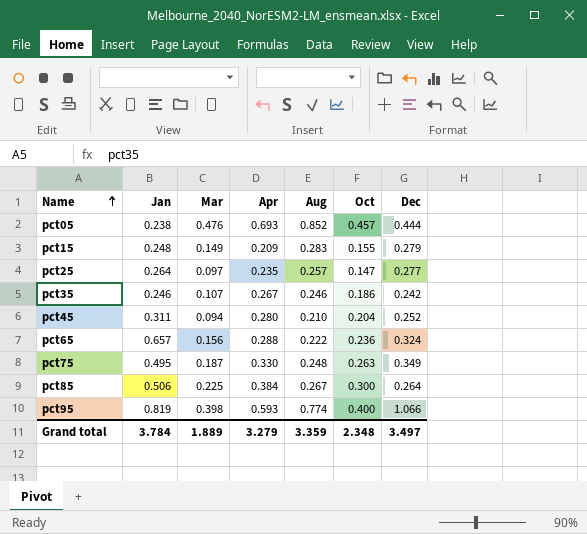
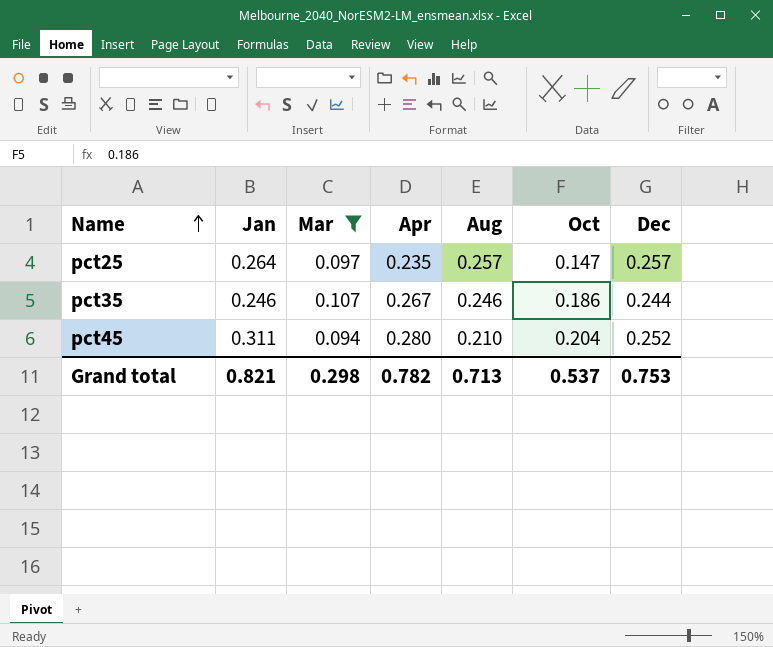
filter: none -> Mar <= 0.107
pct25 | Dec: 0.277 -> 0.257
pct35 | Dec: 0.242 -> 0.244
Grand total | Jan: 3.784 -> 0.821
Grand total | Mar: 1.889 -> 0.298
Grand total | Apr: 3.279 -> 0.782
Grand total | Aug: 3.359 -> 0.713
Grand total | Oct: 2.348 -> 0.537
Grand total | Dec: 3.497 -> 0.753

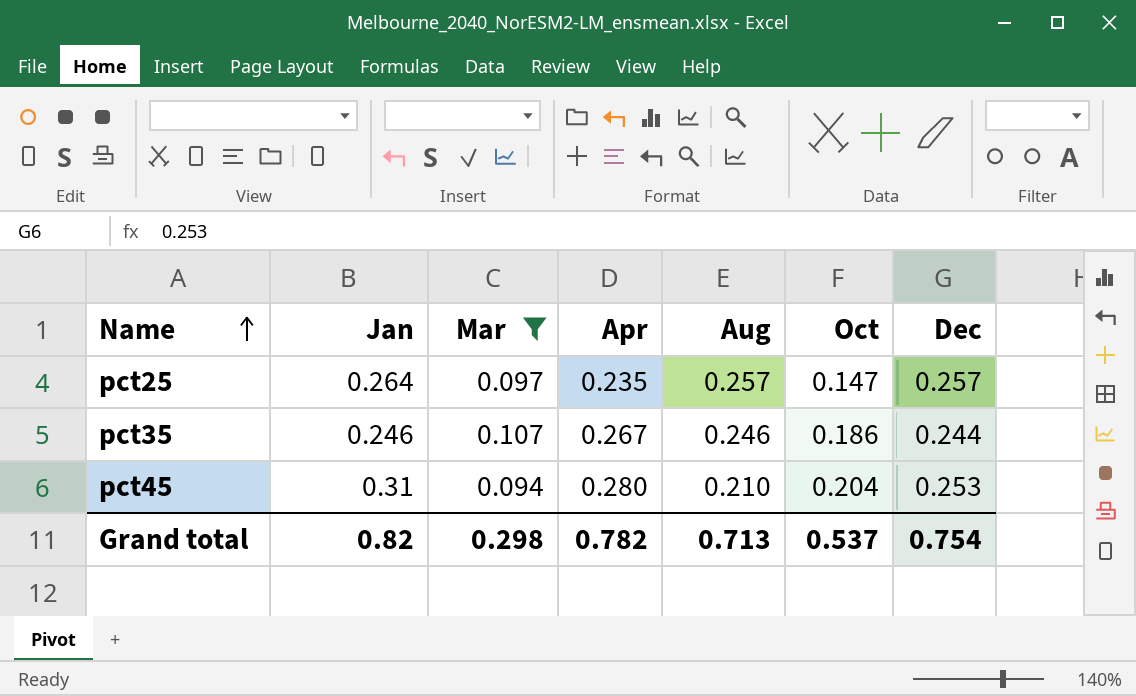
pct45 | Jan: 0.311 -> 0.31
pct45 | Dec: 0.252 -> 0.253
Grand total | Jan: 0.821 -> 0.82
Grand total | Dec: 0.753 -> 0.754

